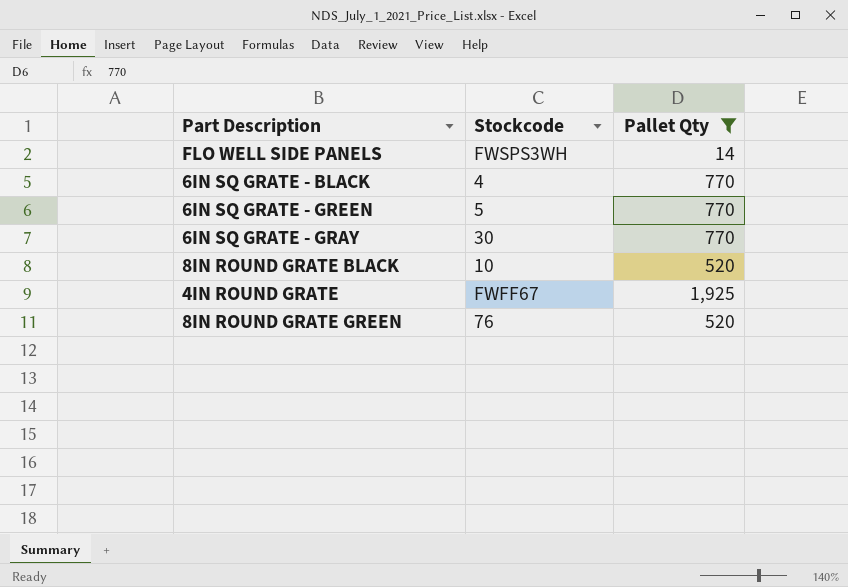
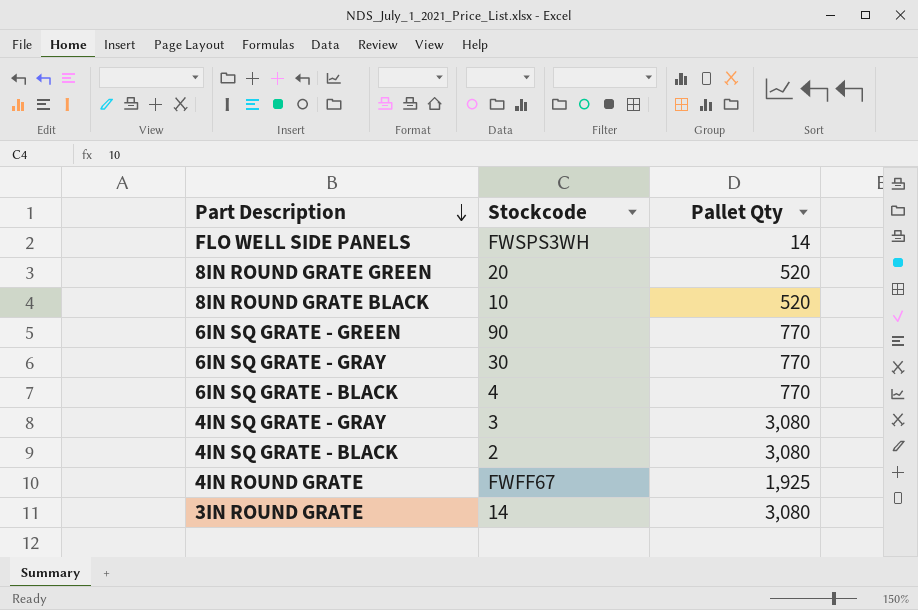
filter: Pallet Qty != 3,080 -> none
row order: none -> Part Description descending
8IN ROUND GRATE GREEN | Stockcode: 76 -> 20
6IN SQ GRATE - GREEN | Stockcode: 5 -> 90

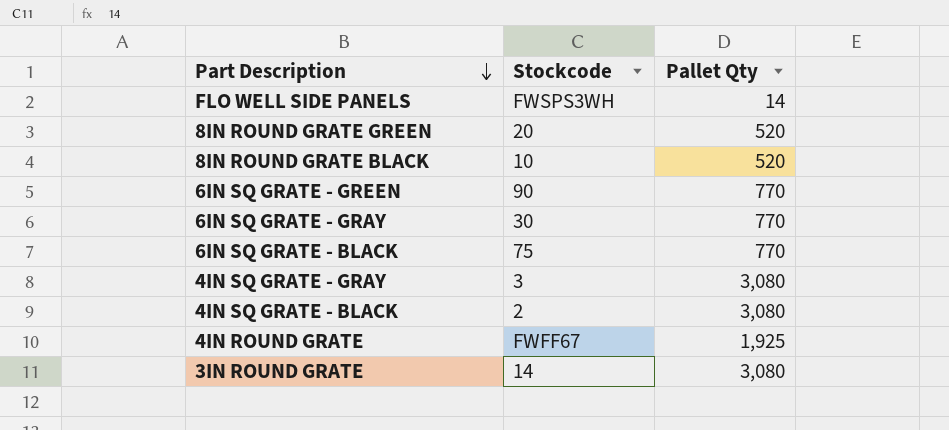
6IN SQ GRATE - BLACK | Stockcode: 4 -> 75

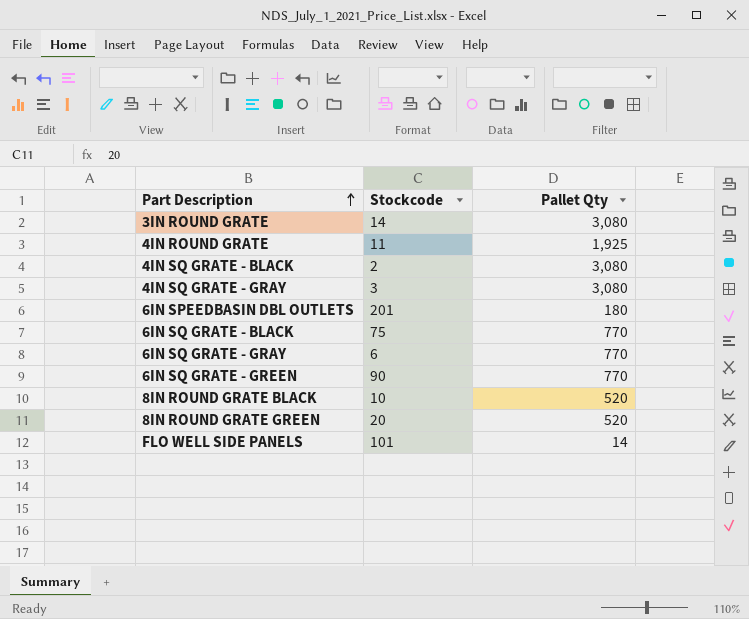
row order: Part Description descending -> Part Description ascending
4IN ROUND GRATE | Stockcode: FWFF67 -> 11
row 6IN SPEEDBASIN DBL OUTLETS: none -> 201 | 180
6IN SQ GRATE - GRAY | Stockcode: 30 -> 6
FLO WELL SIDE PANELS | Stockcode: FWSPS3WH -> 101

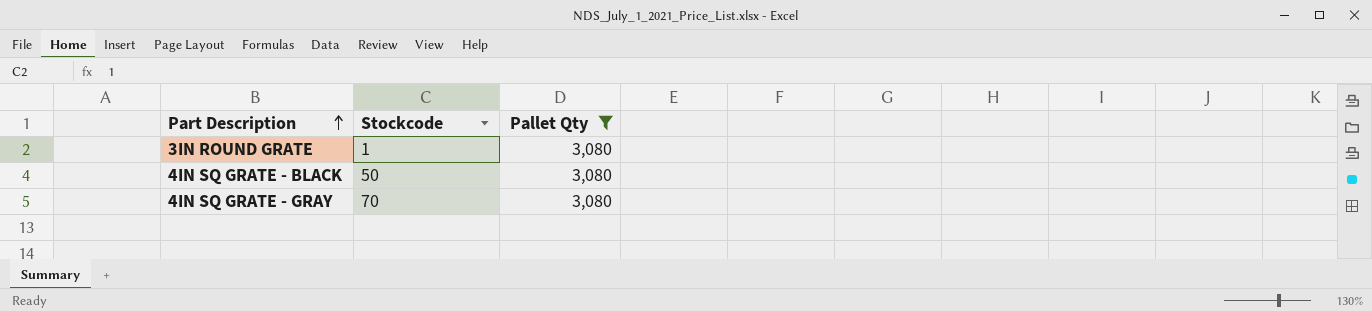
filter: none -> Pallet Qty = 3,080
3IN ROUND GRATE | Stockcode: 14 -> 1
4IN SQ GRATE - BLACK | Stockcode: 2 -> 50
4IN SQ GRATE - GRAY | Stockcode: 3 -> 70

